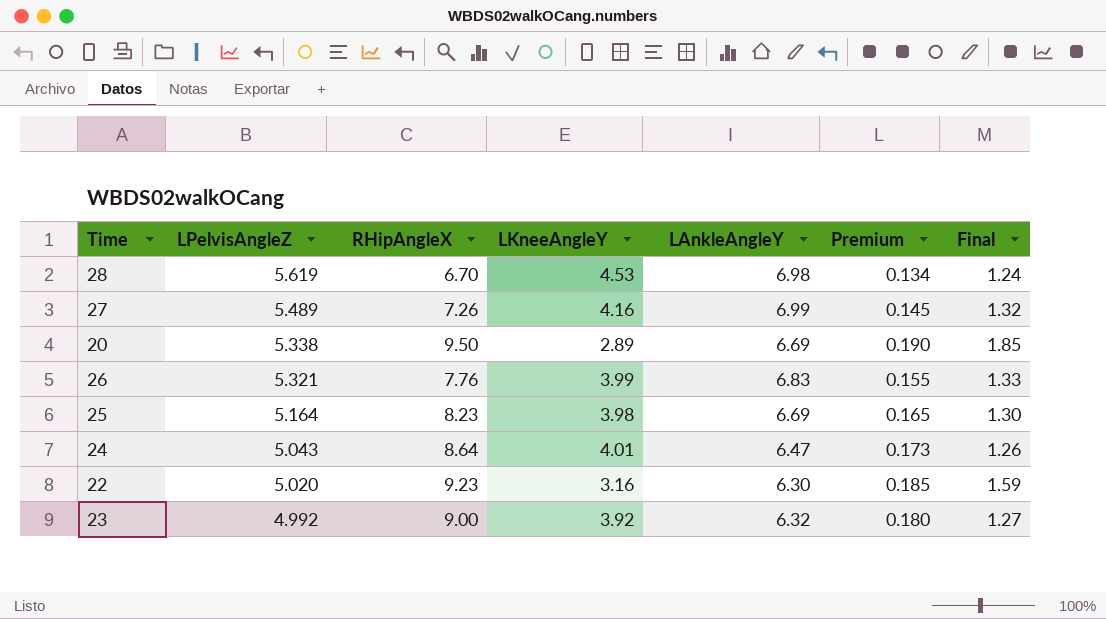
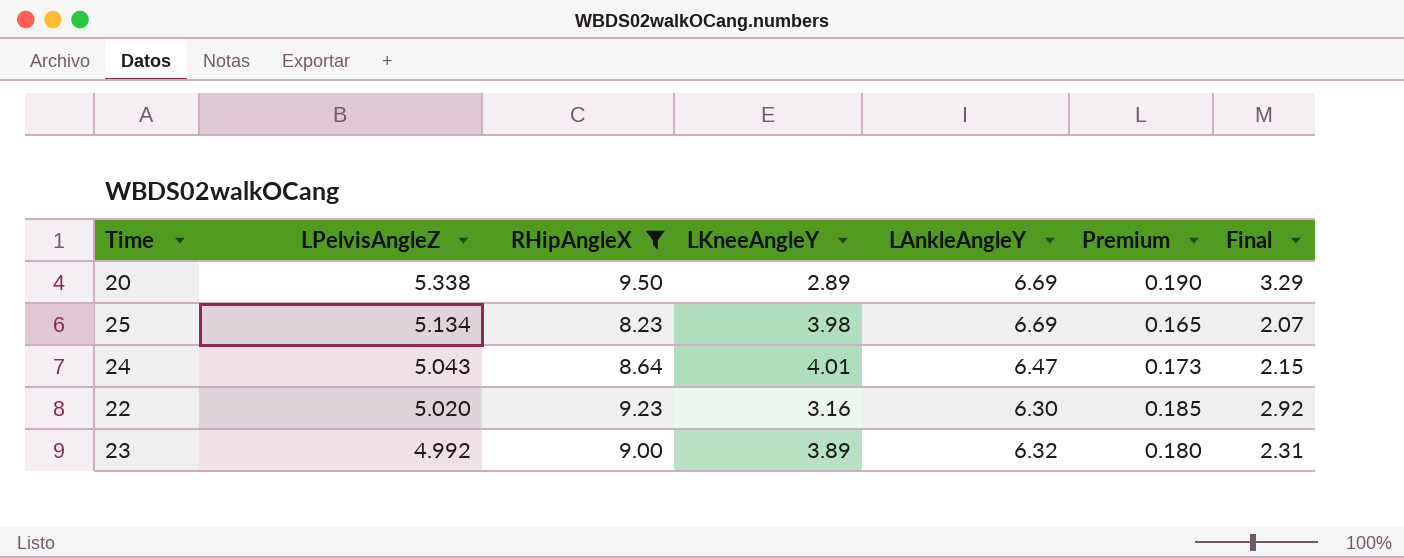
filter: none -> RHipAngleX >= 8.23
column Final | formula: [LPelvisAngleZ] / [LKneeAngleY] -> [RHipAngleX] / [LKneeAngleY]
25 | LPelvisAngleZ: 5.164 -> 5.134
23 | LKneeAngleY: 3.92 -> 3.89

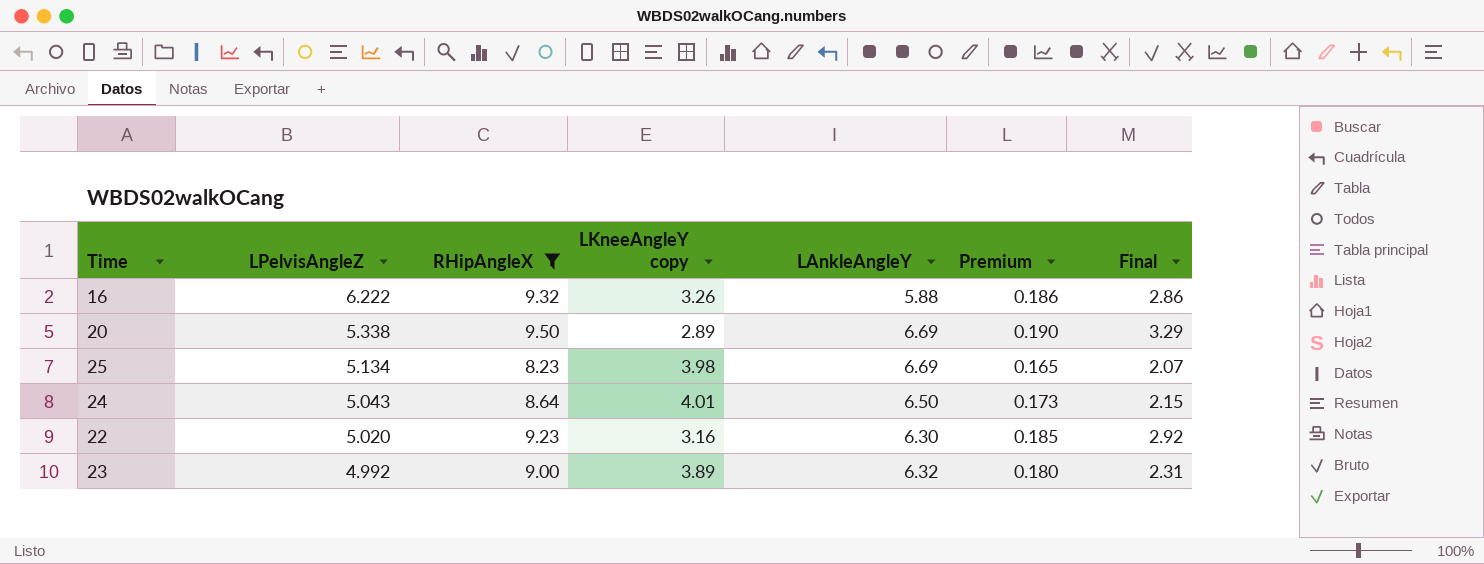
column name: LKneeAngleY -> LKneeAngleY copy
row 16: none -> 6.222 | 9.32 | 3.26 | 5.88 | 0.186 | 2.86
24 | LAnkleAngleY: 6.47 -> 6.50

